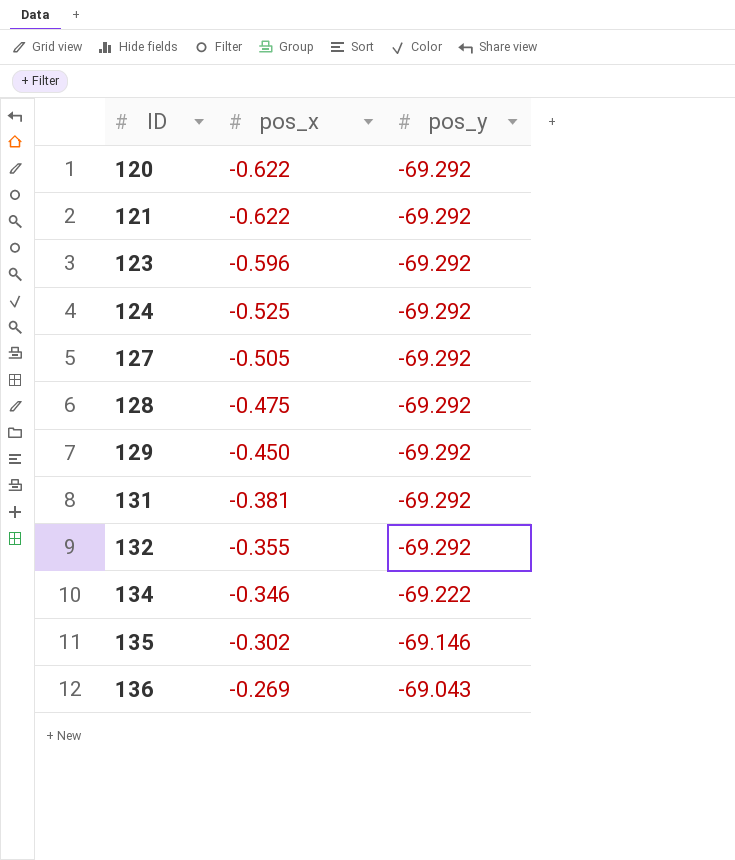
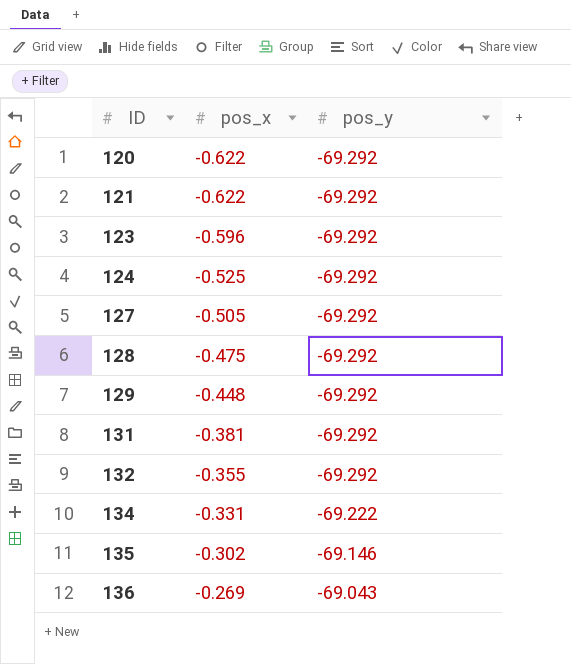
129 | pos_x: -0.450 -> -0.448
134 | pos_x: -0.346 -> -0.331

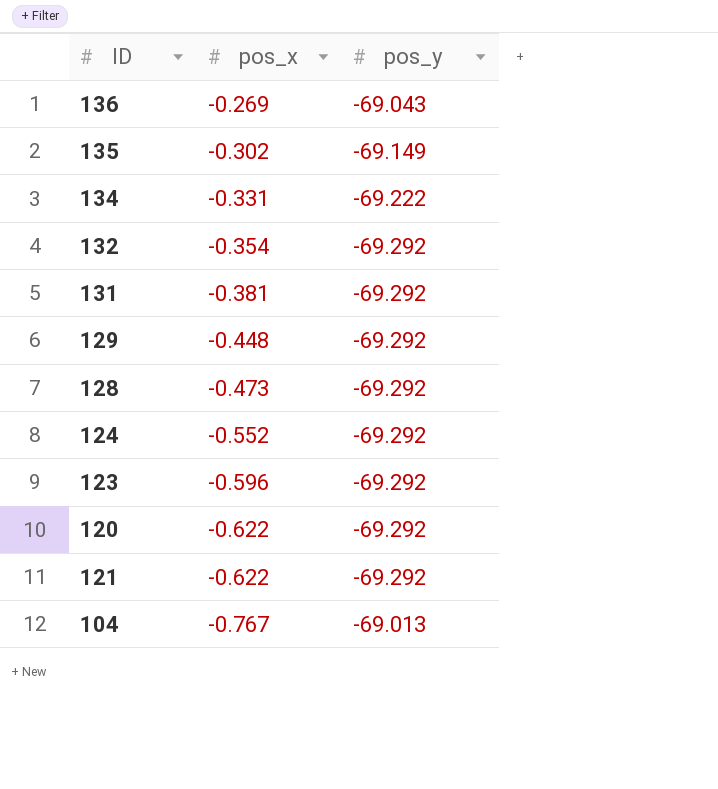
row order: ID ascending -> pos_x descending
row 127: -0.505 | -69.292 -> none
135 | pos_y: -69.146 -> -69.149
132 | pos_x: -0.355 -> -0.354
128 | pos_x: -0.475 -> -0.473
124 | pos_x: -0.525 -> -0.552
row 104: none -> -0.767 | -69.013

